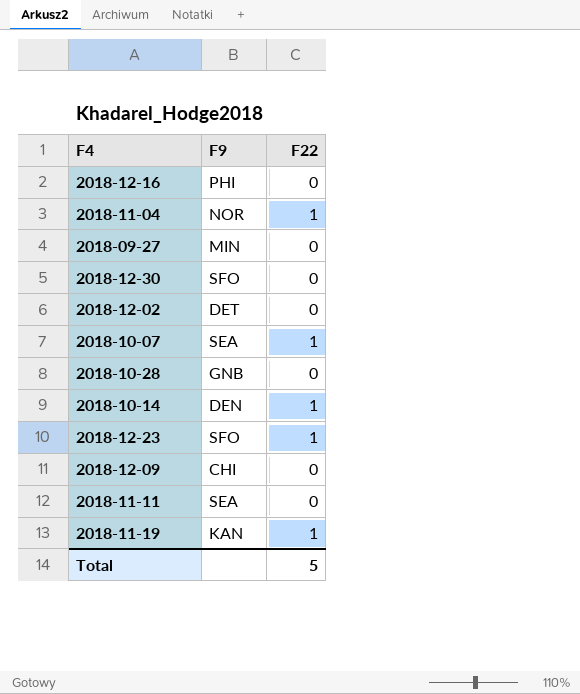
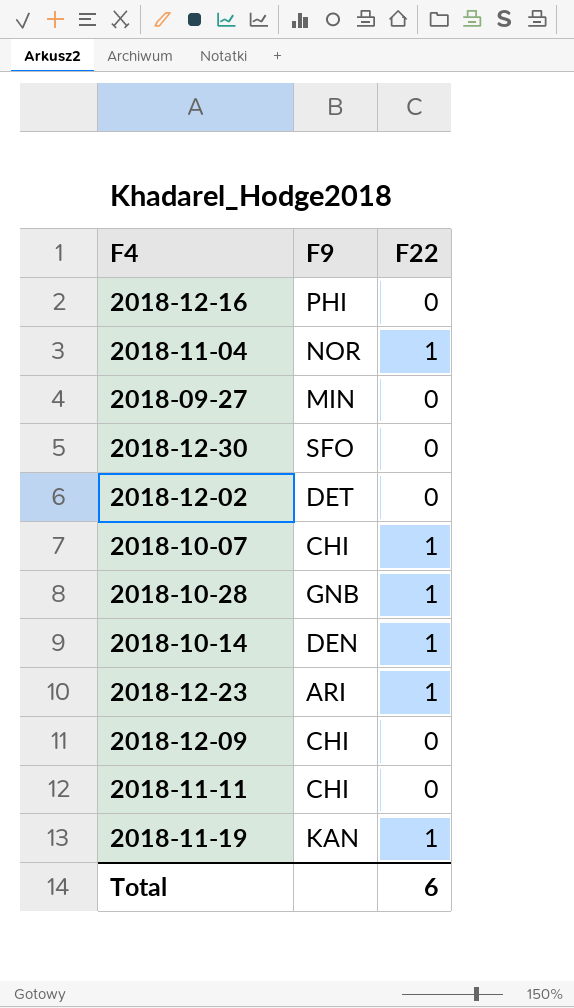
2018-10-07 | F9: SEA -> CHI
2018-10-28 | F22: 0 -> 1
2018-12-23 | F9: SFO -> ARI
2018-11-11 | F9: SEA -> CHI
Total | F22: 5 -> 6

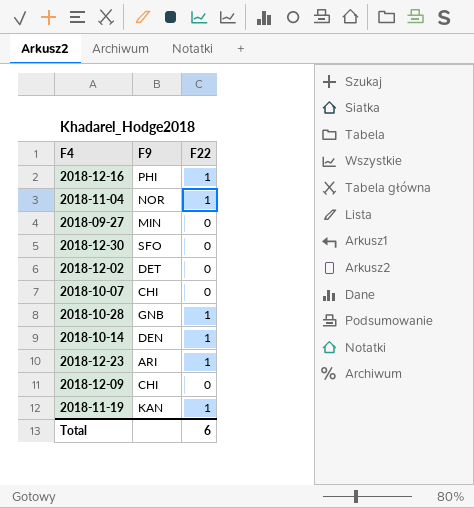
row 2018-11-11: CHI | 0 -> none
2018-12-16 | F22: 0 -> 1
2018-10-07 | F22: 1 -> 0

